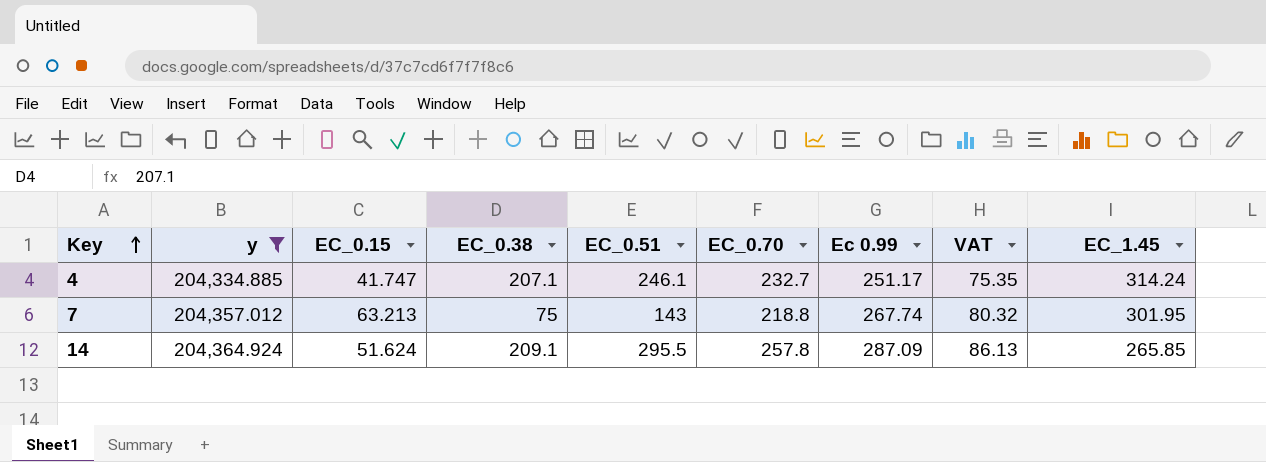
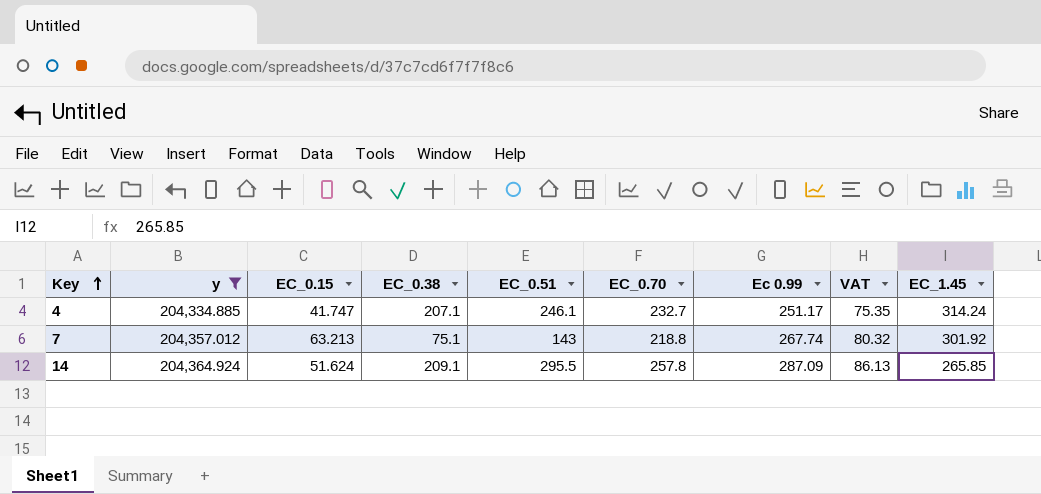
7 | EC_0.38: 75 -> 75.1
7 | EC_1.45: 301.95 -> 301.92

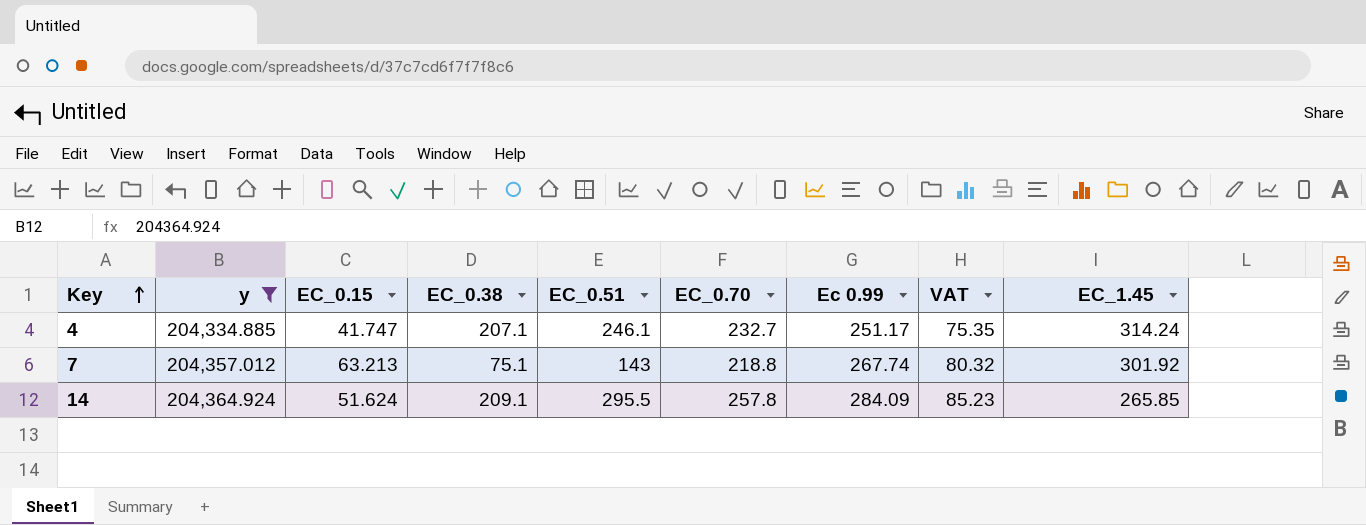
14 | Ec 0.99: 287.09 -> 284.09
14 | VAT: 86.13 -> 85.23

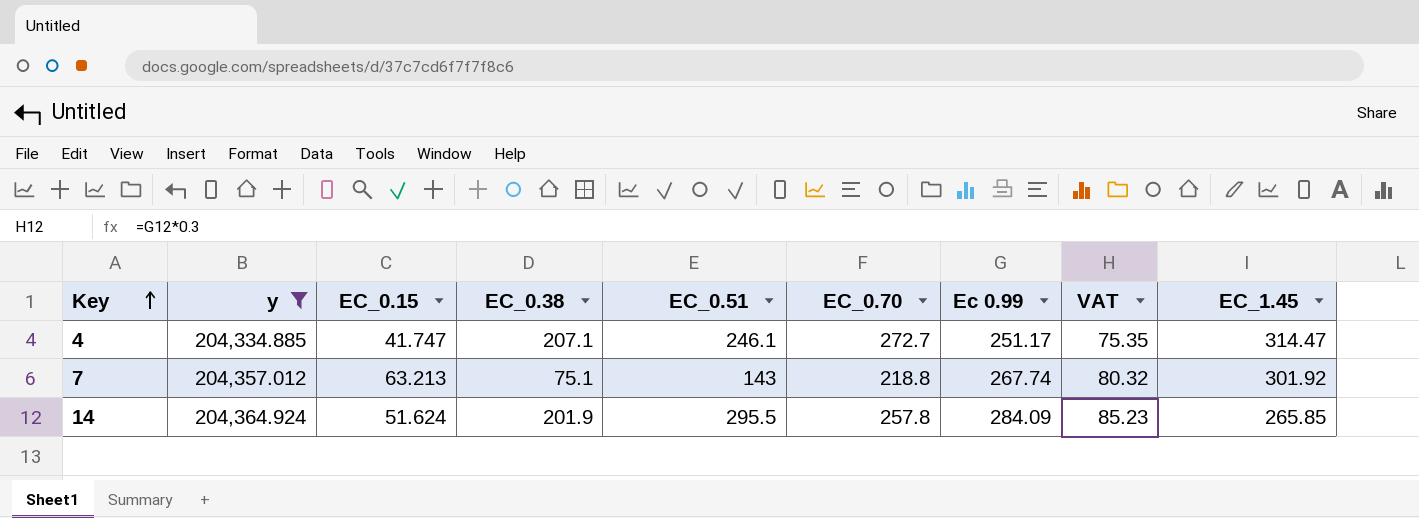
4 | EC_0.70: 232.7 -> 272.7
4 | EC_1.45: 314.24 -> 314.47
14 | EC_0.38: 209.1 -> 201.9

